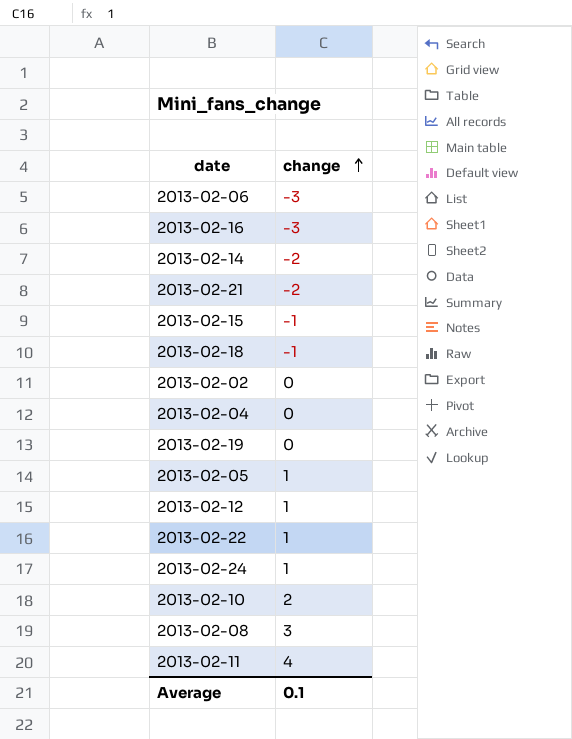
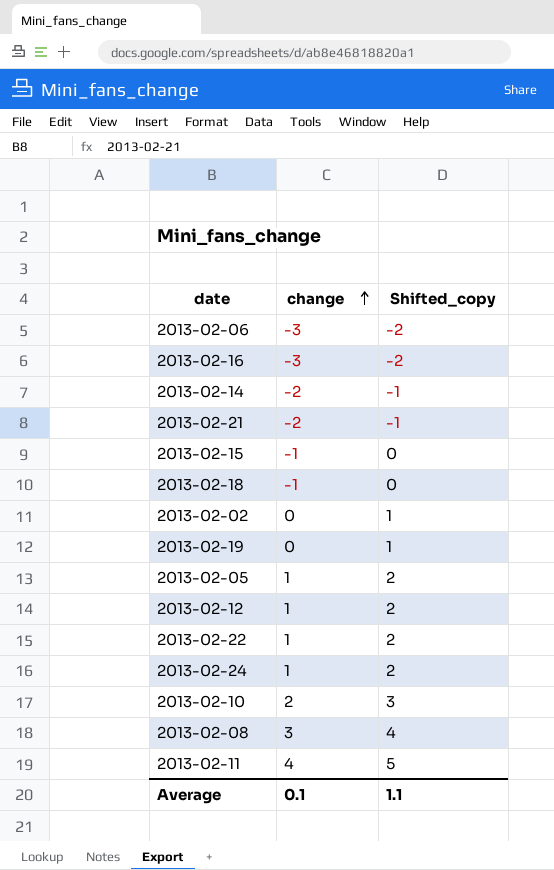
column Shifted_copy | formula: none -> [change] + 1
row 2013-02-04: 0 -> none

